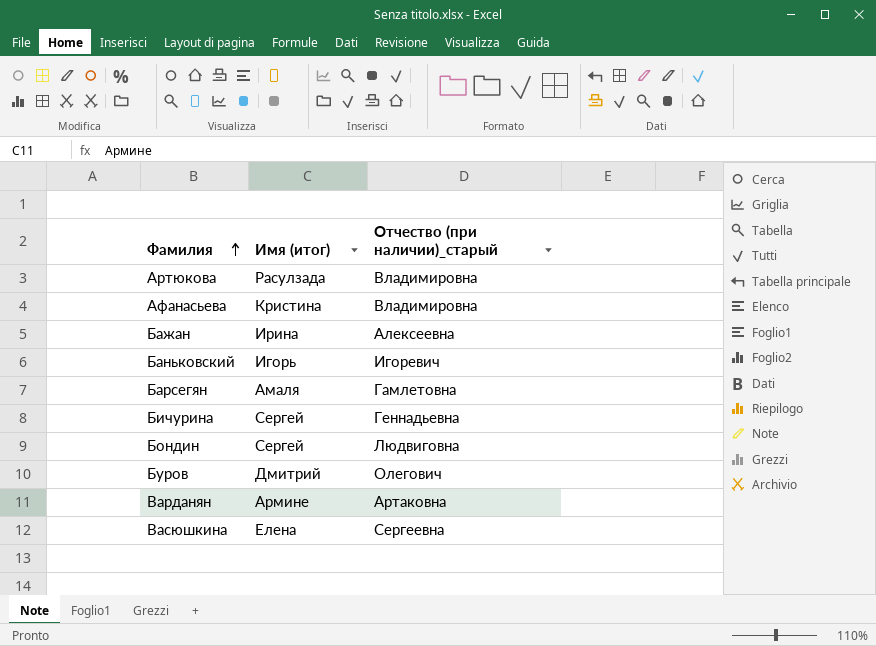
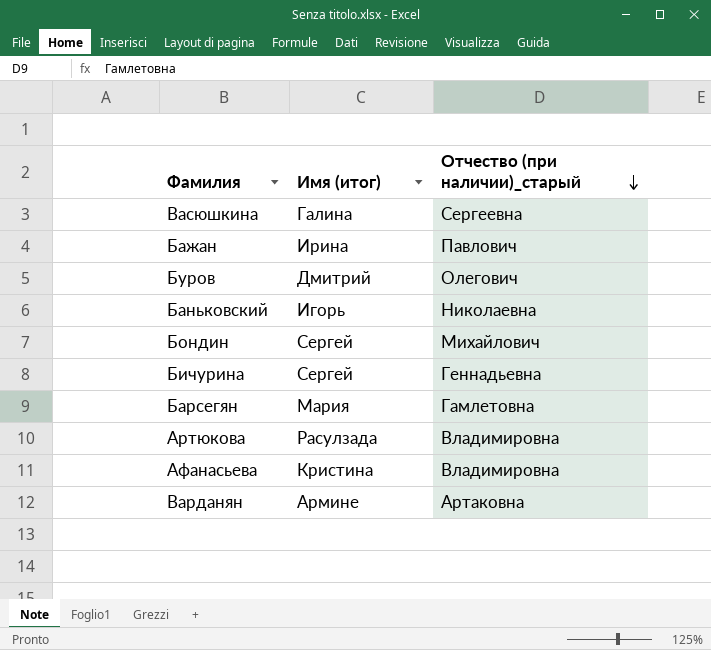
row order: Фамилия ascending -> Отчество (при наличии)_старый descending
Васюшкина | Имя (итог): Елена -> Галина
Бажан | Отчество (при наличии)_старый: Алексеевна -> Павлович
Баньковский | Отчество (при наличии)_старый: Игоревич -> Николаевна
Бондин | Отчество (при наличии)_старый: Людвиговна -> Михайлович
Барсегян | Имя (итог): Амаля -> Мария

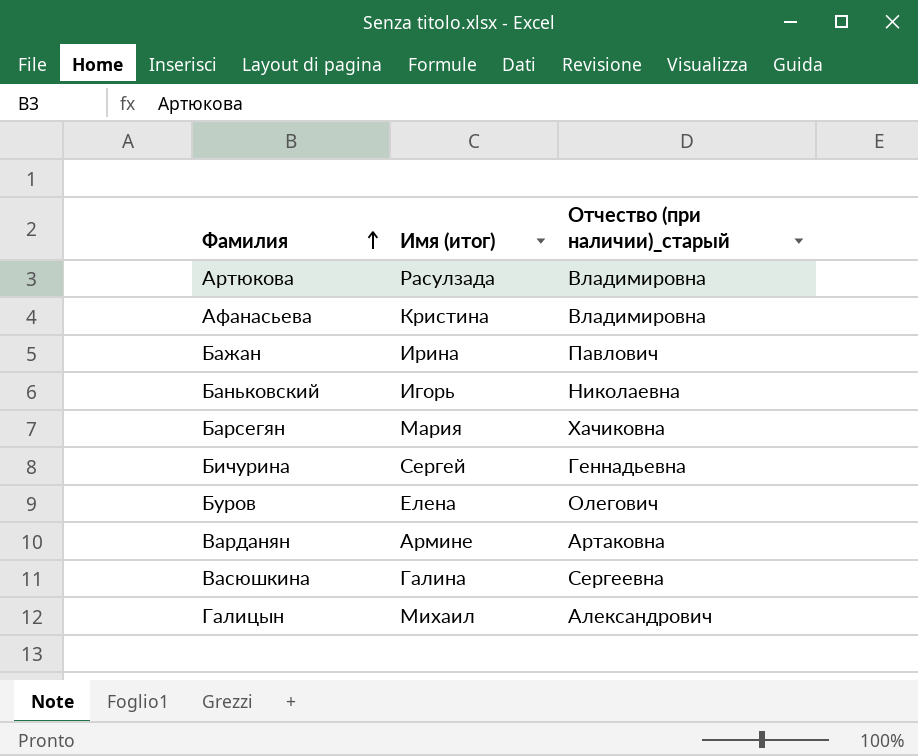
row order: Отчество (при наличии)_старый descending -> Фамилия ascending
row Бондин: Сергей | Михайлович -> none
Барсегян | Отчество (при наличии)_старый: Гамлетовна -> Хачиковна
Буров | Имя (итог): Дмитрий -> Елена
row Галицын: none -> Михаил | Александрович

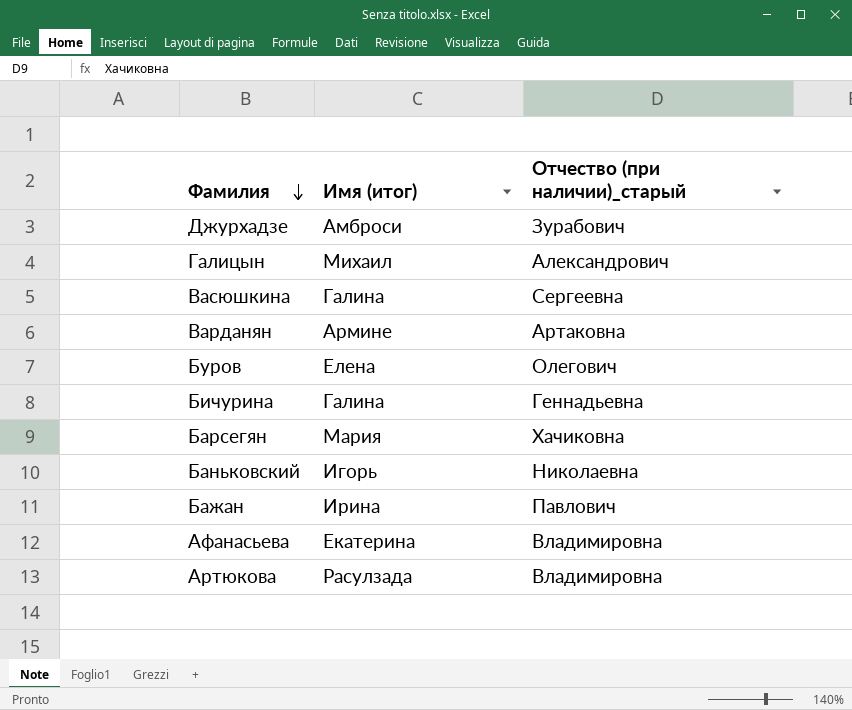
row order: Фамилия ascending -> Фамилия descending
row Джурхадзе: none -> Амброси | Зурабович
Бичурина | Имя (итог): Сергей -> Галина
Афанасьева | Имя (итог): Кристина -> Екатерина

